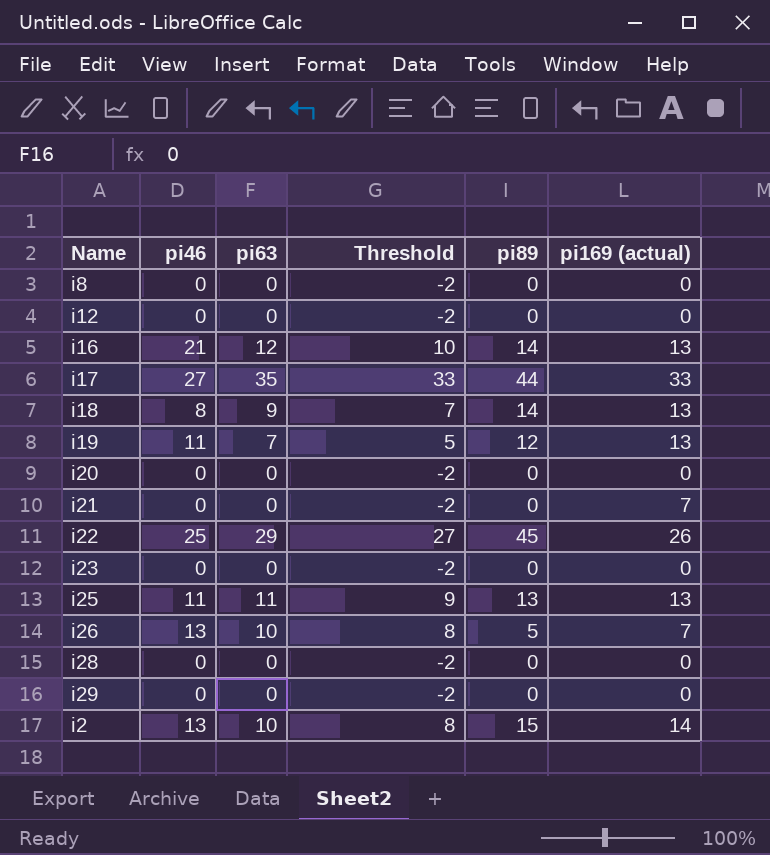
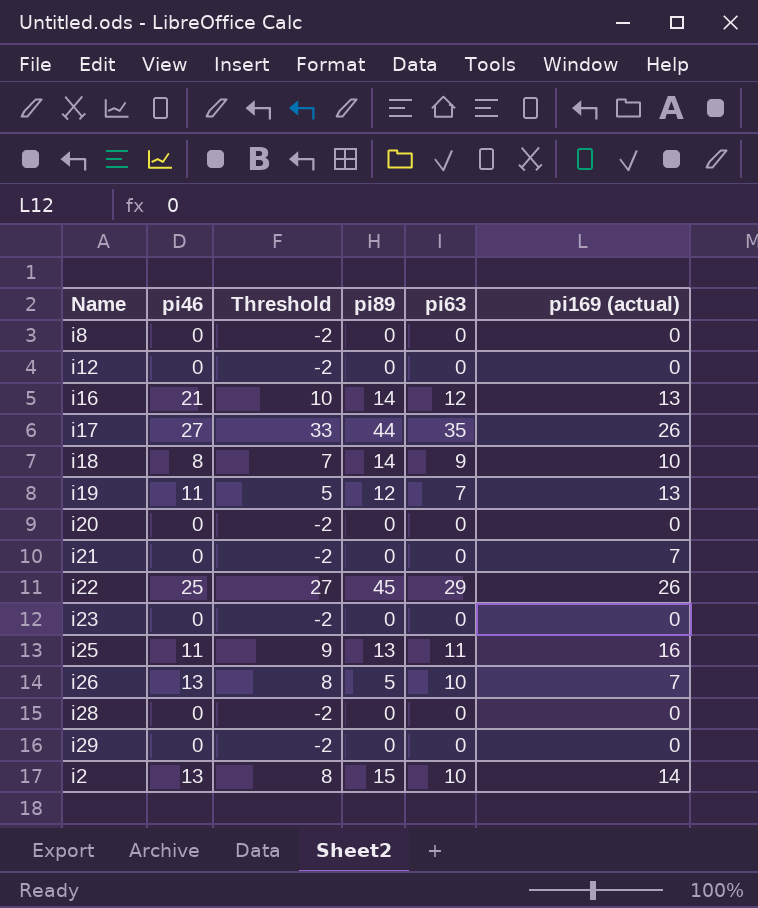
column pi63 | position: 3 -> 5
i17 | pi169 (actual): 33 -> 26
i18 | pi169 (actual): 13 -> 10
i25 | pi169 (actual): 13 -> 16

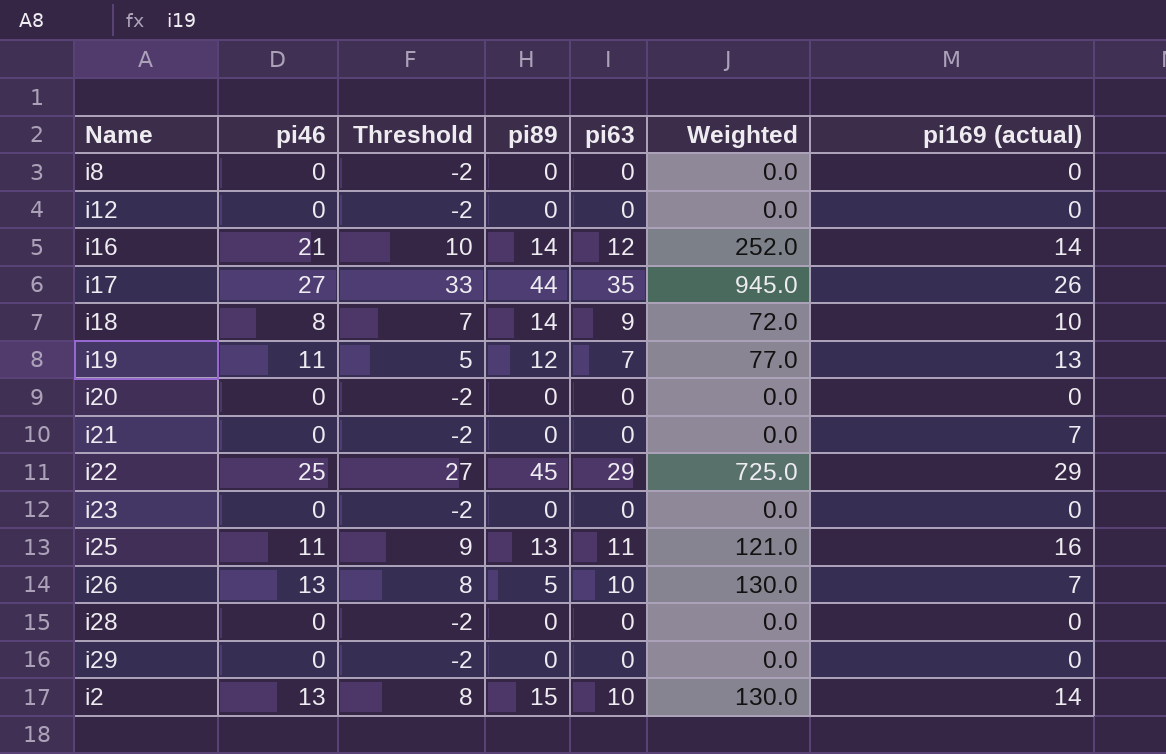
column Weighted | formula: none -> [pi46] * [pi63]
i16 | pi169 (actual): 13 -> 14
i22 | pi169 (actual): 26 -> 29

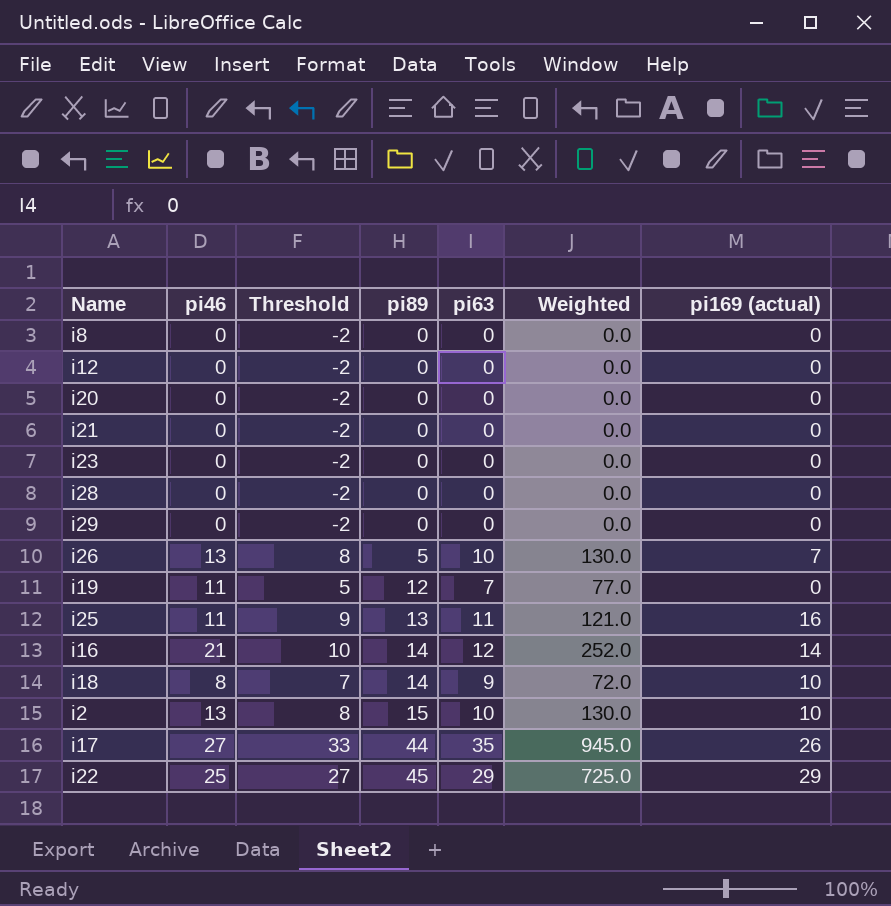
row order: none -> pi89 ascending
i21 | pi169 (actual): 7 -> 0
i19 | pi169 (actual): 13 -> 0
i2 | pi169 (actual): 14 -> 10

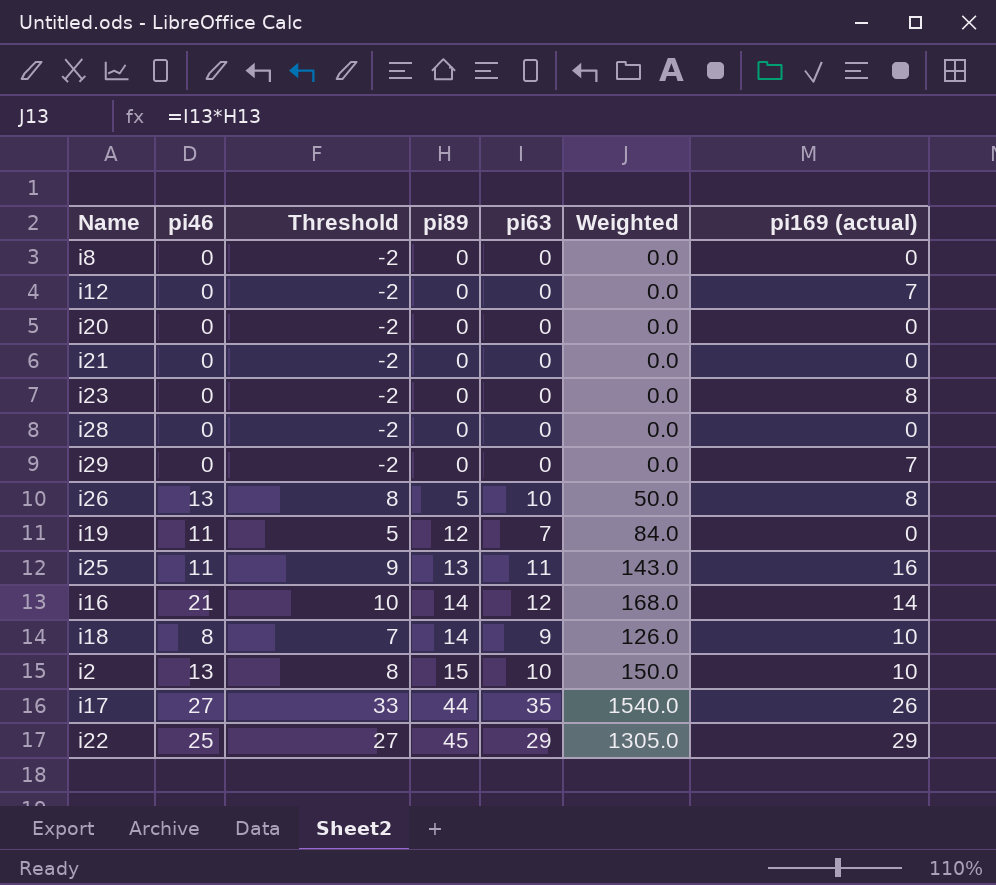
column Weighted | formula: [pi46] * [pi63] -> [pi89] * [pi63]
i12 | pi169 (actual): 0 -> 7
i23 | pi169 (actual): 0 -> 8
i29 | pi169 (actual): 0 -> 7
i26 | pi169 (actual): 7 -> 8

